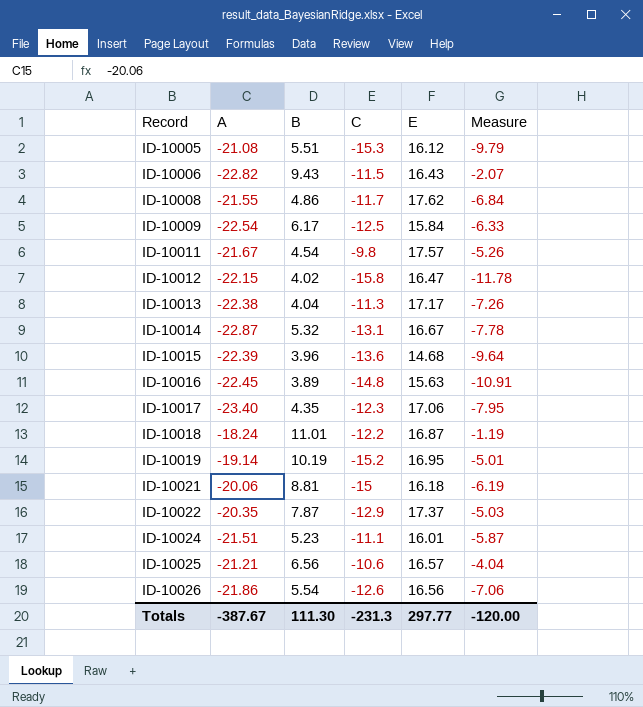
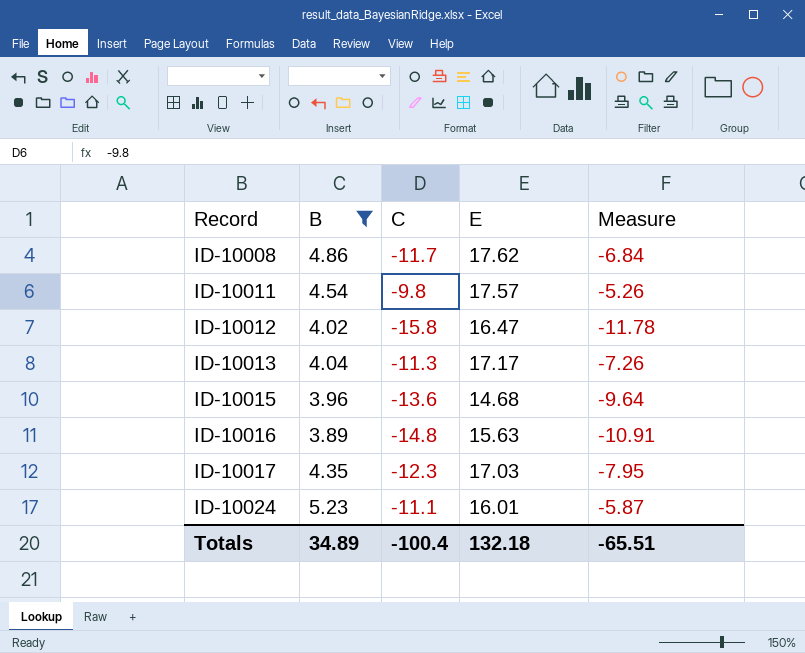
filter: none -> B <= 5.23
column A | position: 2 -> none
ID-10017 | E: 17.06 -> 17.03
Totals | B: 111.30 -> 34.89
Totals | C: -231.3 -> -100.4
Totals | E: 297.77 -> 132.18
Totals | Measure: -120.00 -> -65.51

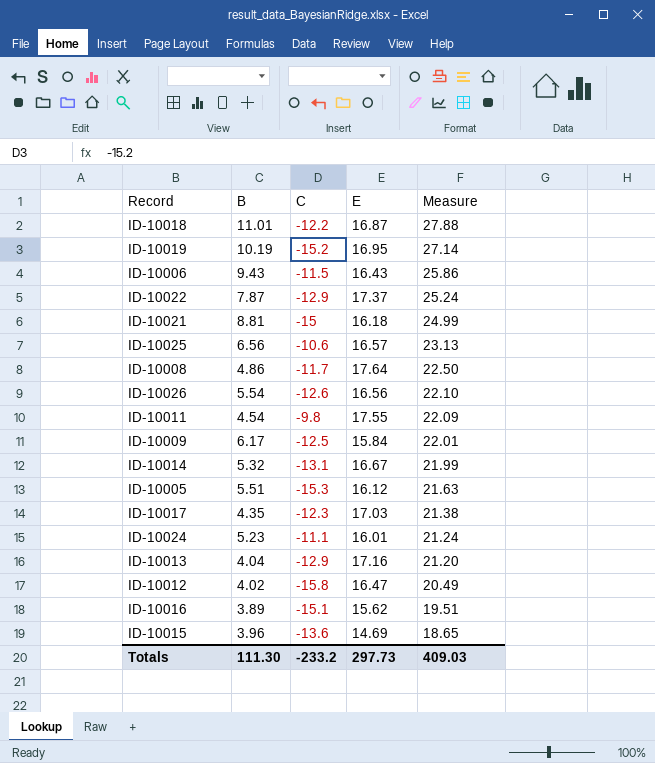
filter: B <= 5.23 -> none
row order: Record ascending -> Measure descending
column Measure | formula: [B] + [C] -> [B] + [E]
ID-10008 | E: 17.62 -> 17.64
ID-10011 | E: 17.57 -> 17.55
ID-10013 | C: -11.3 -> -12.9
ID-10013 | E: 17.17 -> 17.16
ID-10016 | C: -14.8 -> -15.1
ID-10016 | E: 15.63 -> 15.62
ID-10015 | E: 14.68 -> 14.69
Totals | B: 34.89 -> 111.30
Totals | C: -100.4 -> -233.2
Totals | E: 132.18 -> 297.73
Totals | Measure: -65.51 -> 409.03

